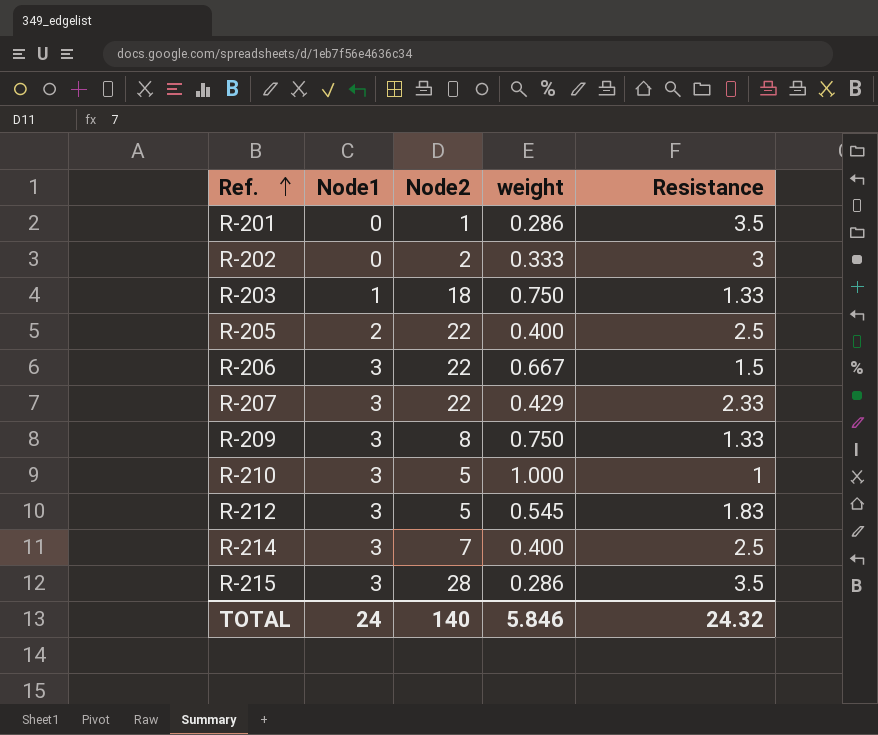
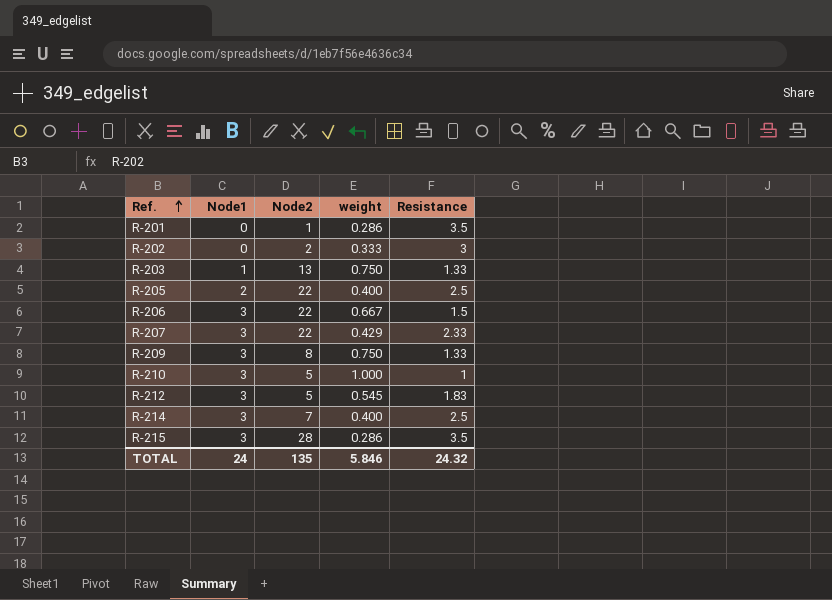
R-203 | Node2: 18 -> 13
TOTAL | Node2: 140 -> 135

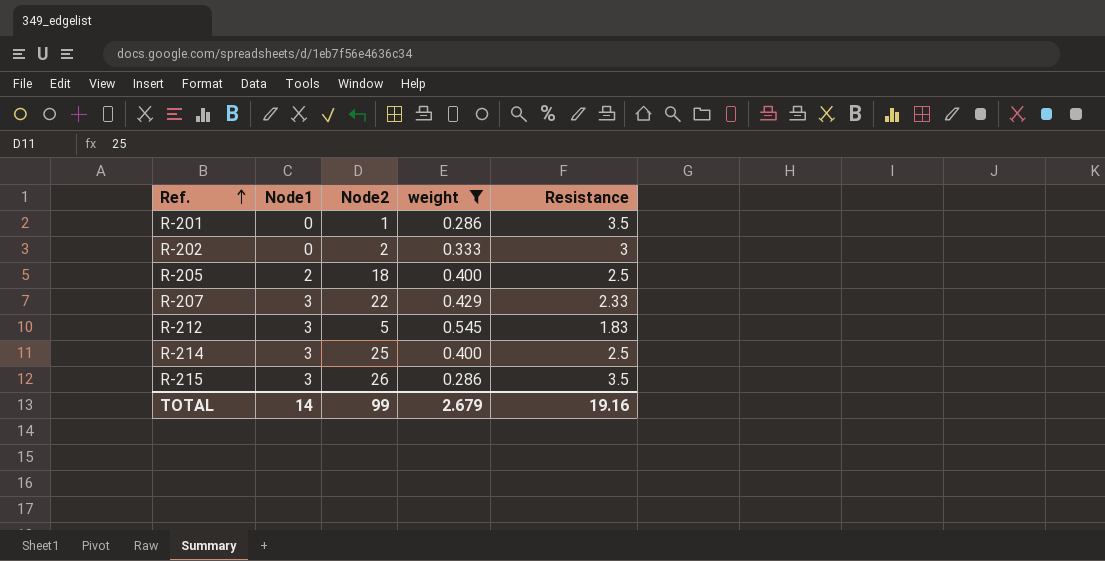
filter: none -> weight <= 0.545
R-205 | Node2: 22 -> 18
R-214 | Node2: 7 -> 25
R-215 | Node2: 28 -> 26
TOTAL | Node1: 24 -> 14
TOTAL | Node2: 135 -> 99
TOTAL | weight: 5.846 -> 2.679
TOTAL | Resistance: 24.32 -> 19.16

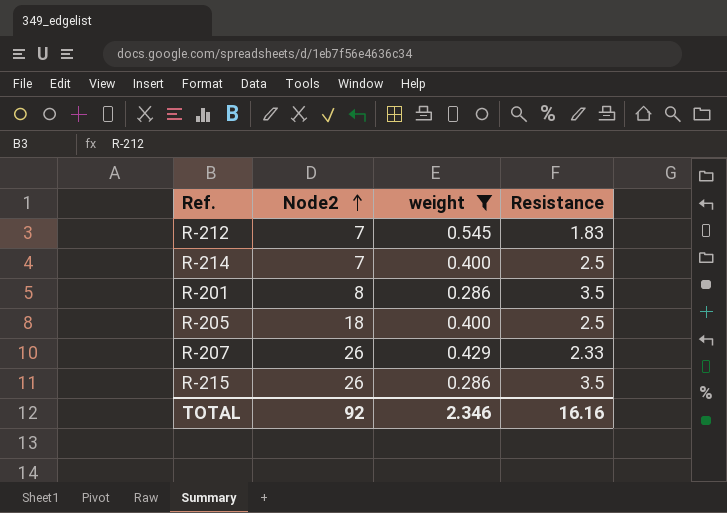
row order: Ref. ascending -> Node2 ascending
column Node1 | position: 2 -> none
row R-202: 0 | 2 | 0.333 | 3 -> none
R-212 | Node2: 5 -> 7
R-214 | Node2: 25 -> 7
R-201 | Node2: 1 -> 8
R-207 | Node2: 22 -> 26
TOTAL | Node2: 99 -> 92
TOTAL | weight: 2.679 -> 2.346
TOTAL | Resistance: 19.16 -> 16.16

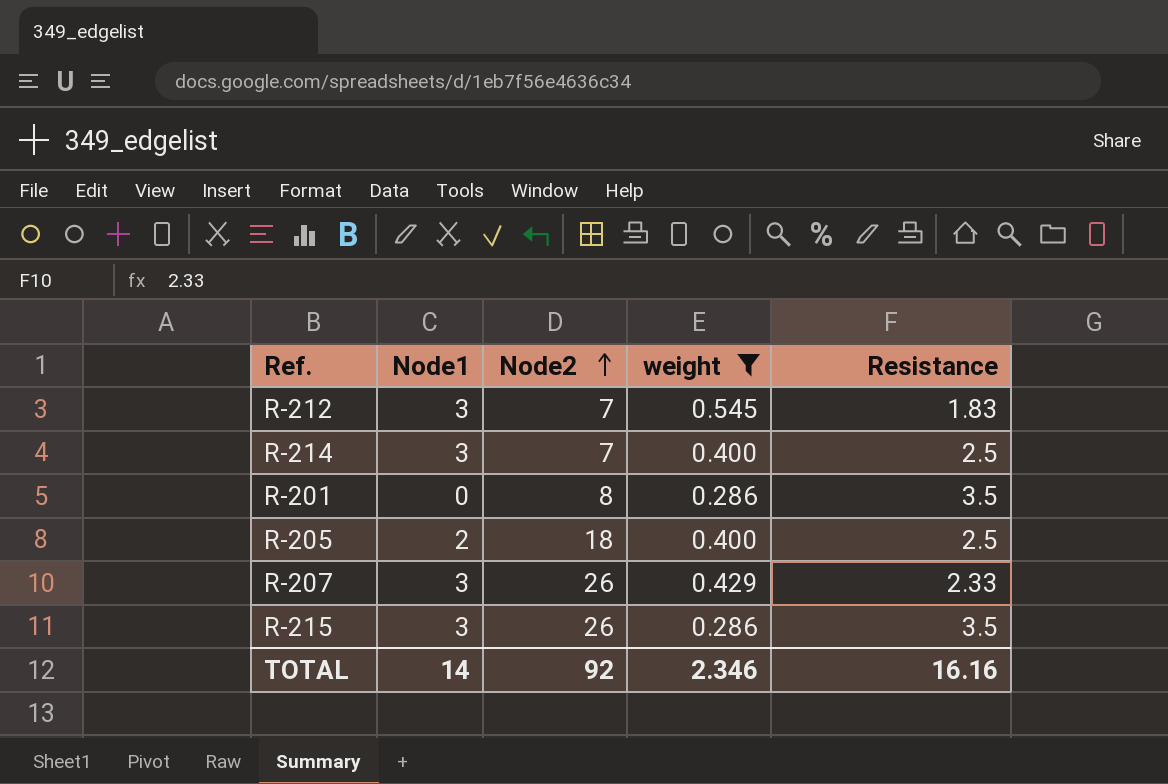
column Node1 | position: none -> 2

